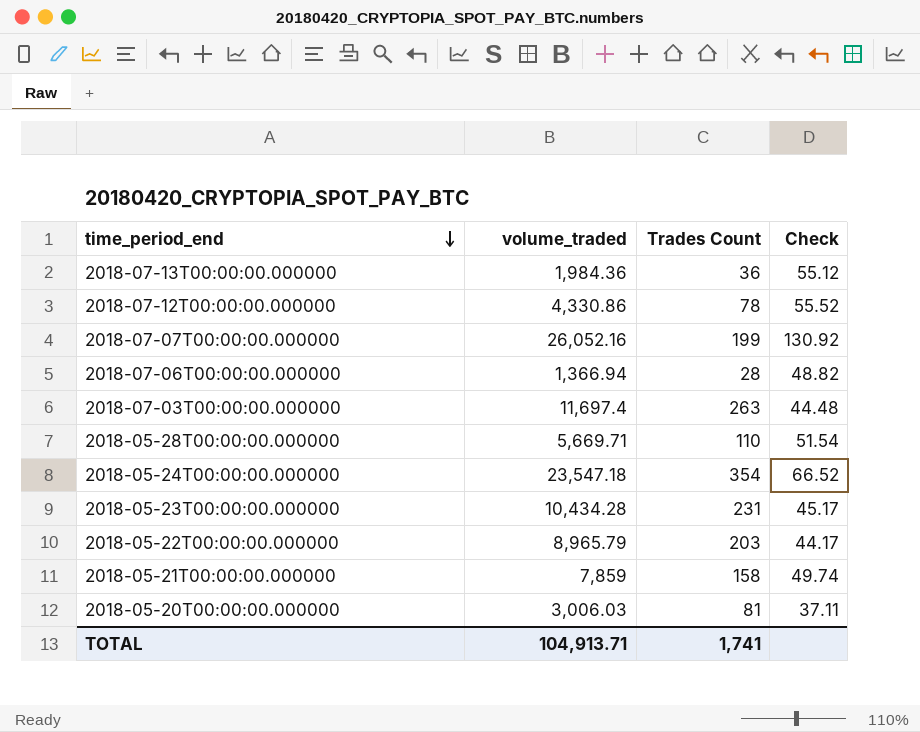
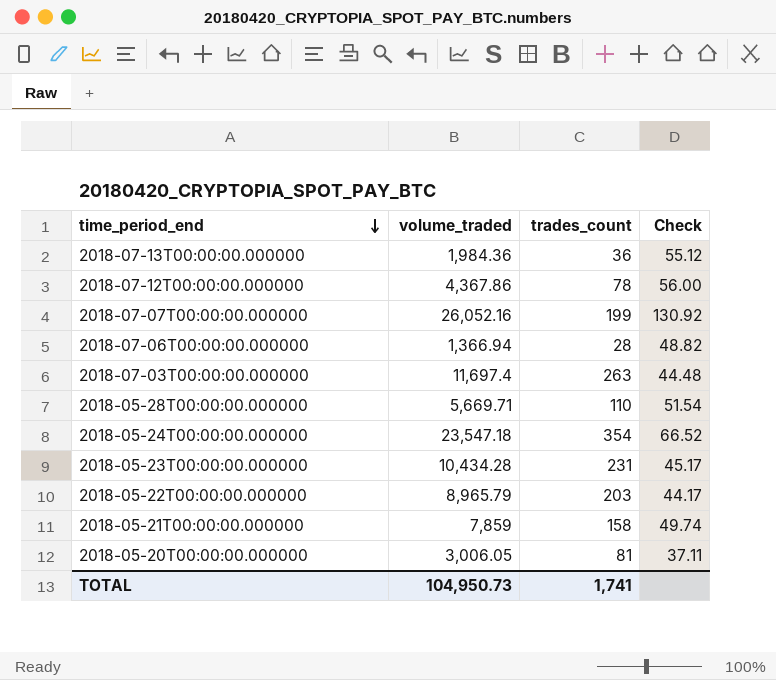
column name: Trades Count -> trades_count
2018-07-12T00:00:00.000000 | volume_traded: 4,330.86 -> 4,367.86
2018-07-12T00:00:00.000000 | Check: 55.52 -> 56.00
2018-05-20T00:00:00.000000 | volume_traded: 3,006.03 -> 3,006.05
TOTAL | volume_traded: 104,913.71 -> 104,950.73

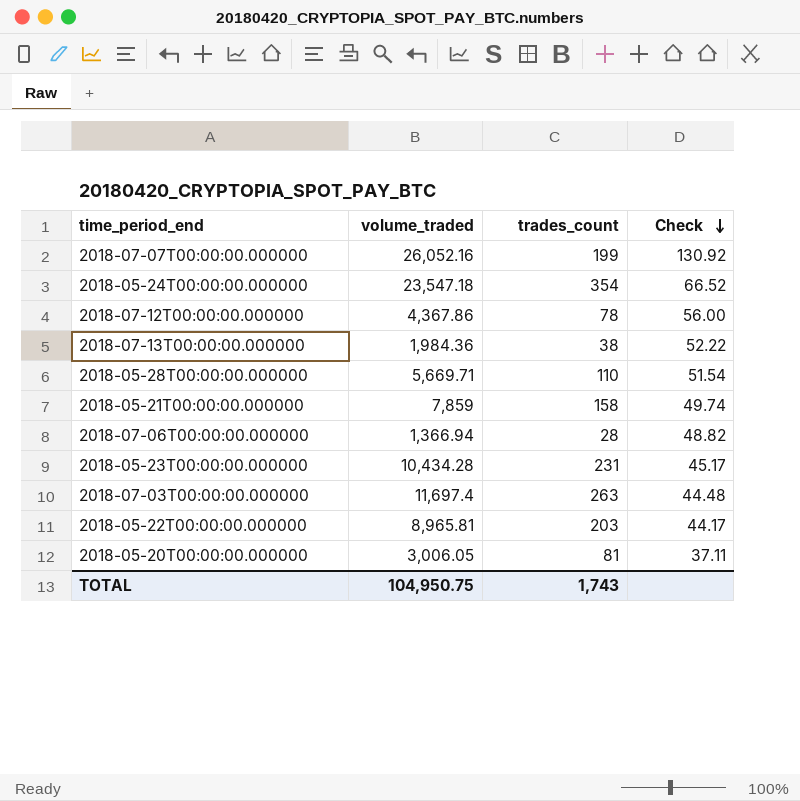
row order: time_period_end descending -> Check descending
2018-07-13T00:00:00.000000 | trades_count: 36 -> 38
2018-07-13T00:00:00.000000 | Check: 55.12 -> 52.22
2018-05-22T00:00:00.000000 | volume_traded: 8,965.79 -> 8,965.81
TOTAL | volume_traded: 104,950.73 -> 104,950.75
TOTAL | trades_count: 1,741 -> 1,743

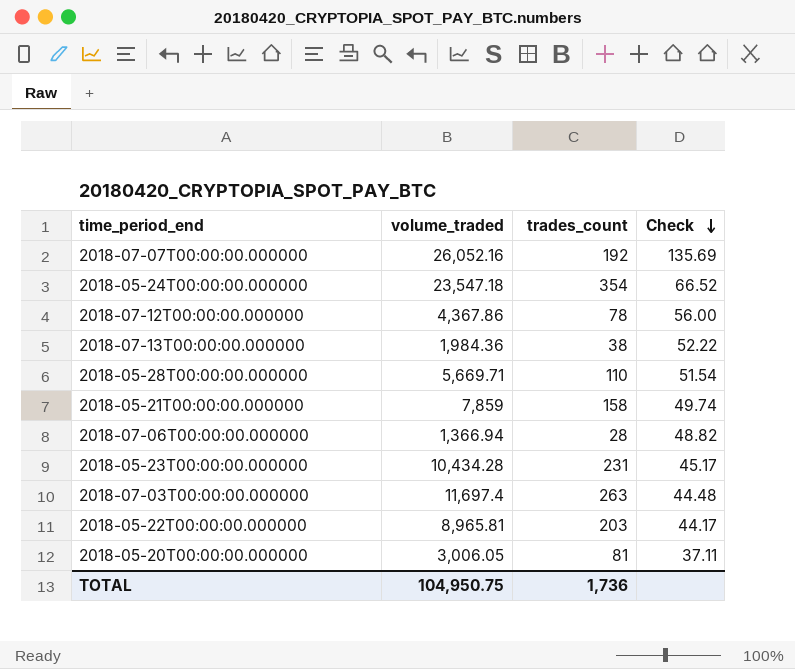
2018-07-07T00:00:00.000000 | trades_count: 199 -> 192
2018-07-07T00:00:00.000000 | Check: 130.92 -> 135.69
TOTAL | trades_count: 1,743 -> 1,736

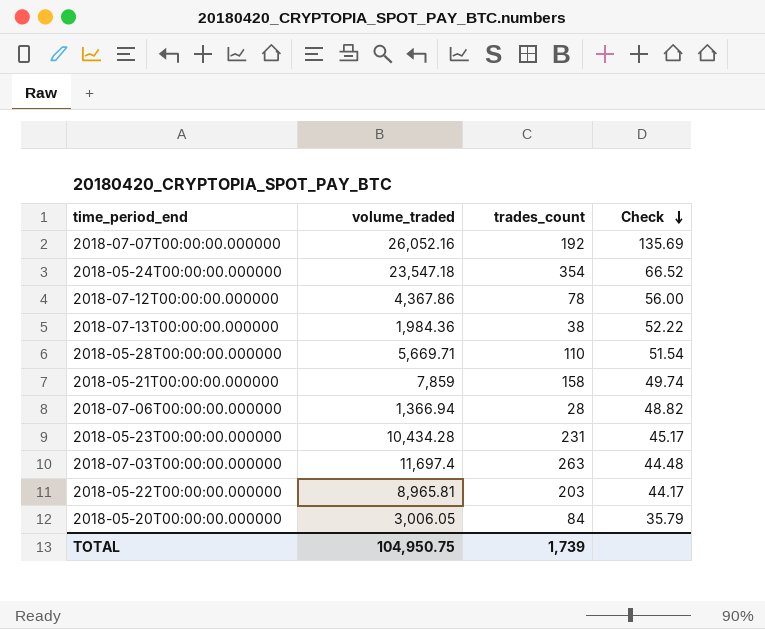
2018-05-20T00:00:00.000000 | trades_count: 81 -> 84
2018-05-20T00:00:00.000000 | Check: 37.11 -> 35.79
TOTAL | trades_count: 1,736 -> 1,739

